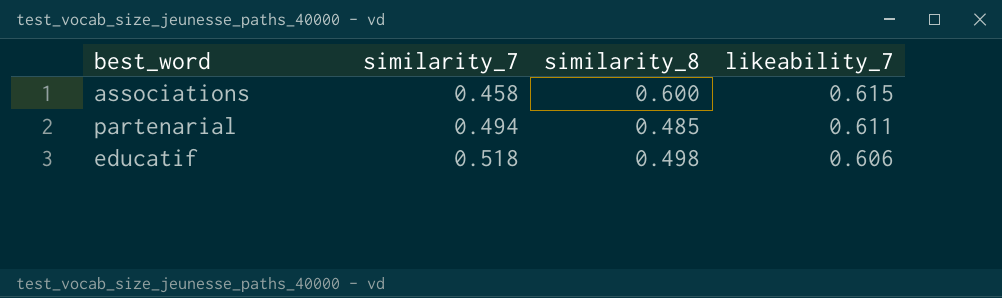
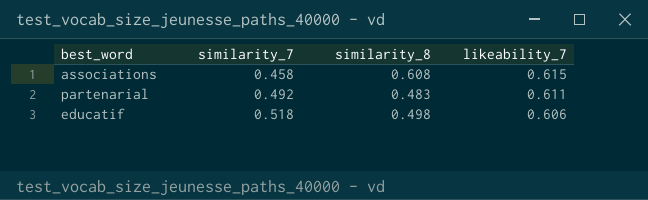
associations | similarity_8: 0.600 -> 0.608
partenarial | similarity_7: 0.494 -> 0.492
partenarial | similarity_8: 0.485 -> 0.483

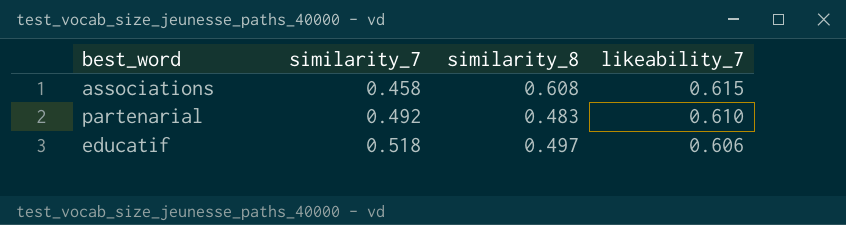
partenarial | likeability_7: 0.611 -> 0.610
educatif | similarity_8: 0.498 -> 0.497

